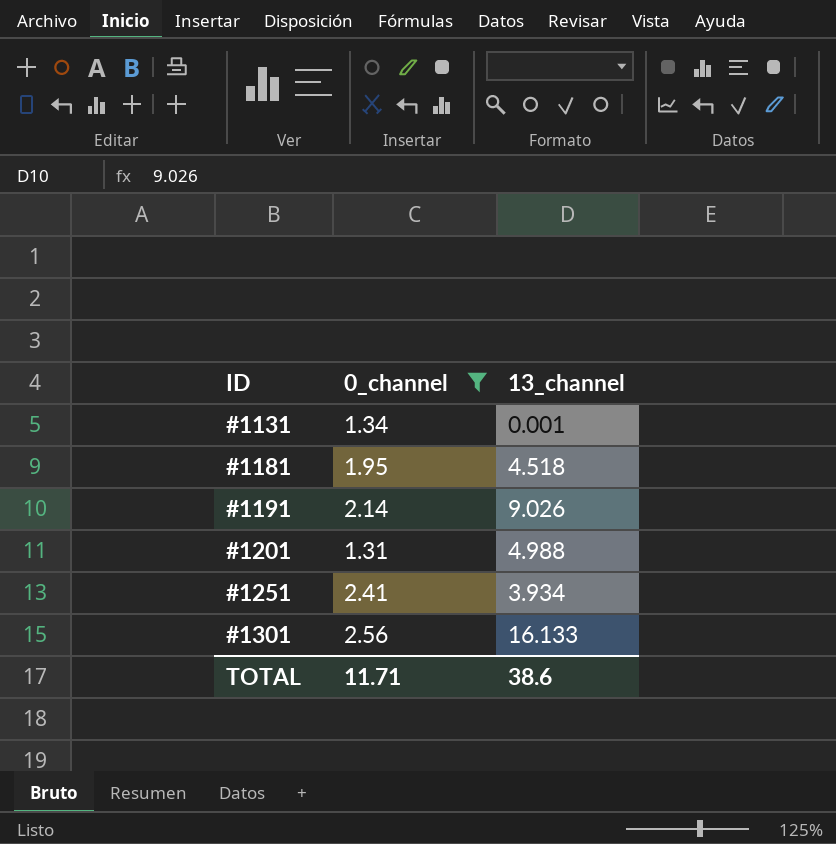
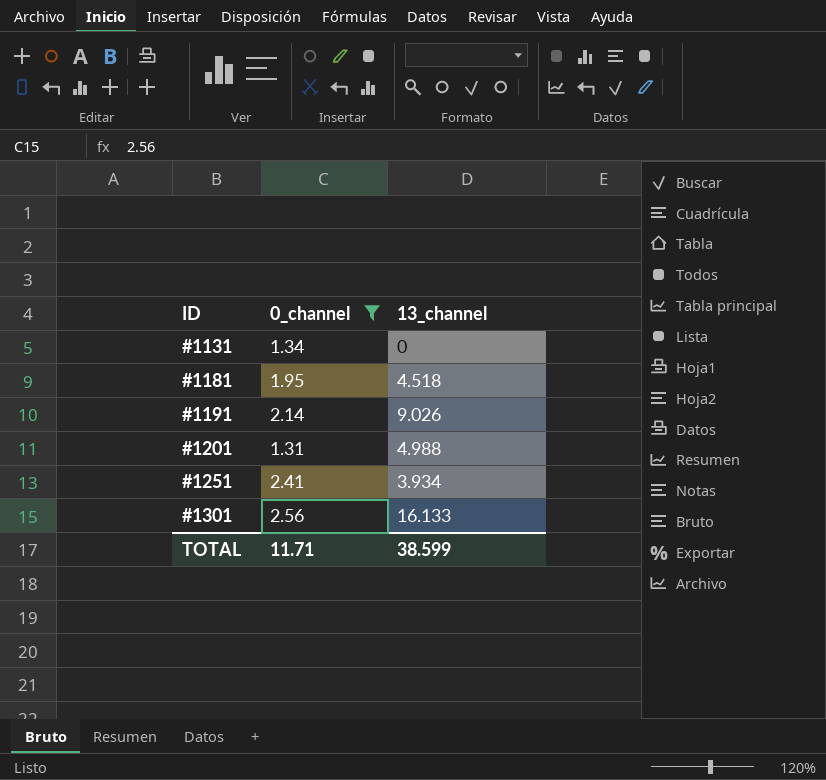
#1131 | 13_channel: 0.001 -> 0
TOTAL | 13_channel: 38.6 -> 38.599

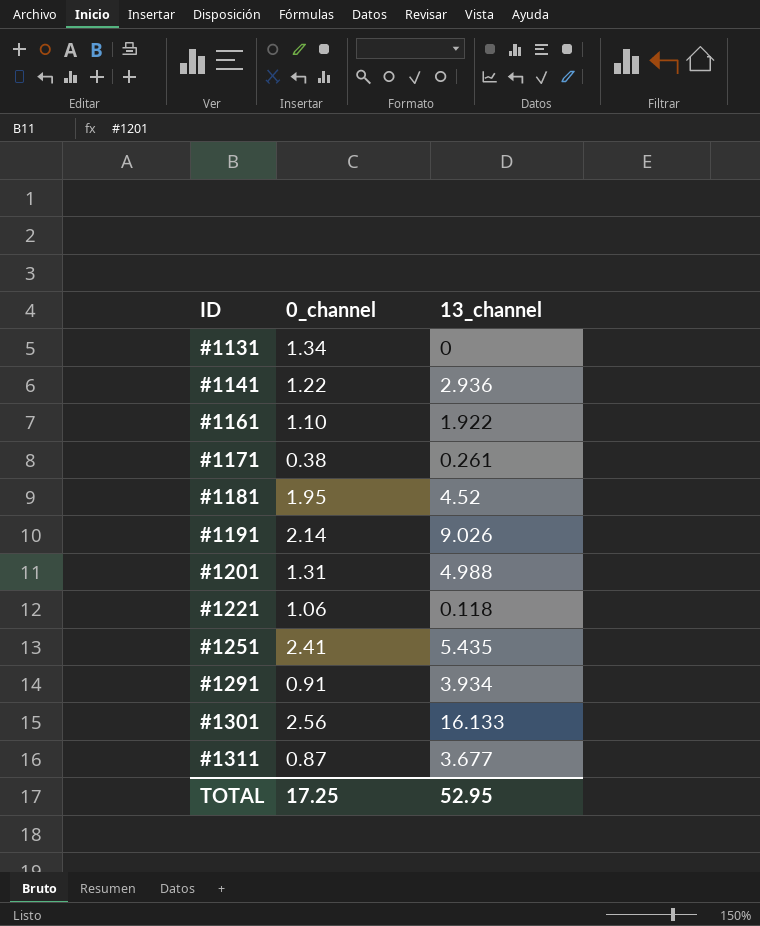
filter: 0_channel >= 1.31 -> none
#1181 | 13_channel: 4.518 -> 4.52
#1251 | 13_channel: 3.934 -> 5.435
TOTAL | 0_channel: 11.71 -> 17.25
TOTAL | 13_channel: 38.599 -> 52.95

